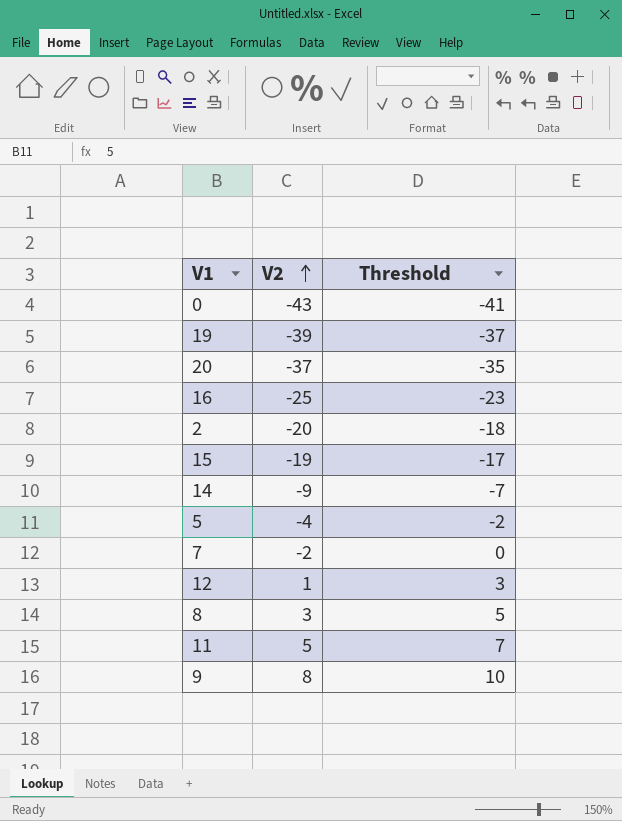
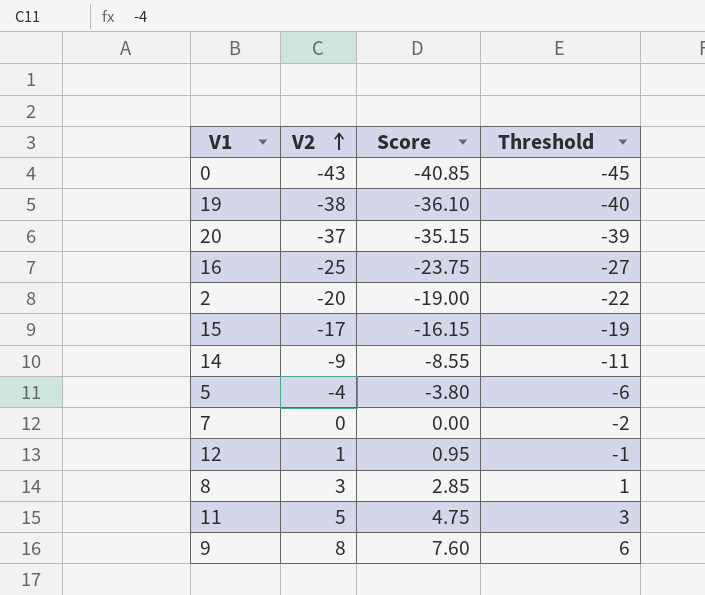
column Score | formula: none -> [V2] * 0.95
column Threshold | formula: [V2] + 2 -> [V2] - 2
19 | V2: -39 -> -38
15 | V2: -19 -> -17
7 | V2: -2 -> 0

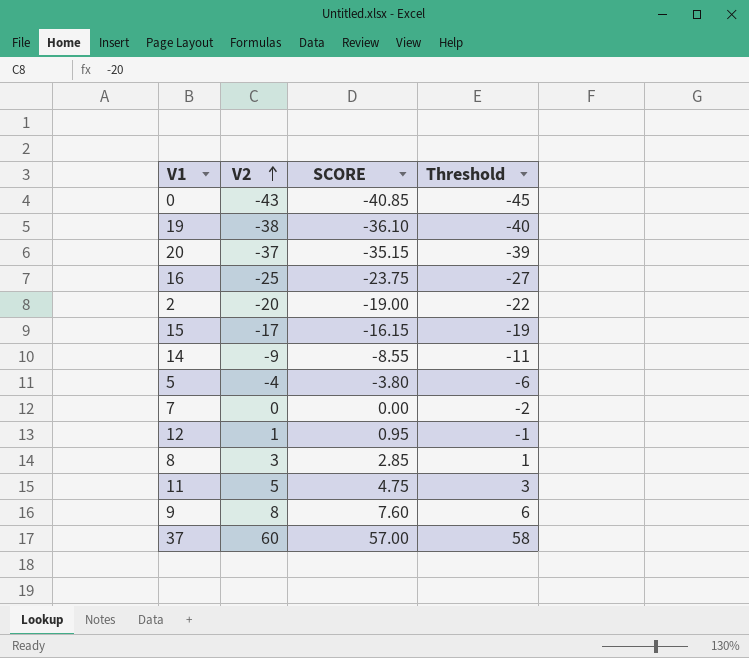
column name: Score -> SCORE
row 37: none -> 60 | 57.00 | 58

